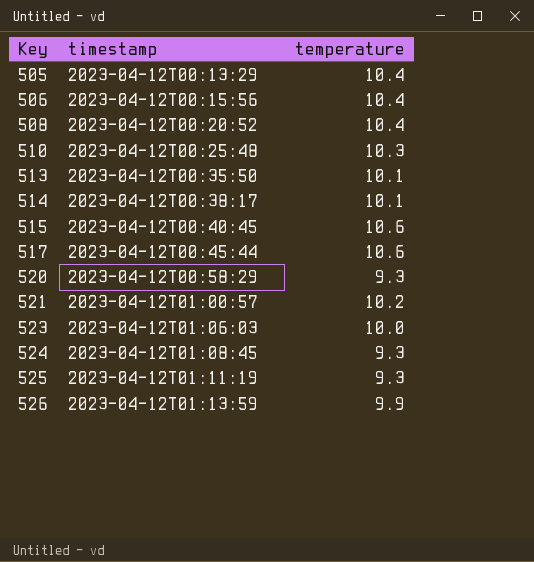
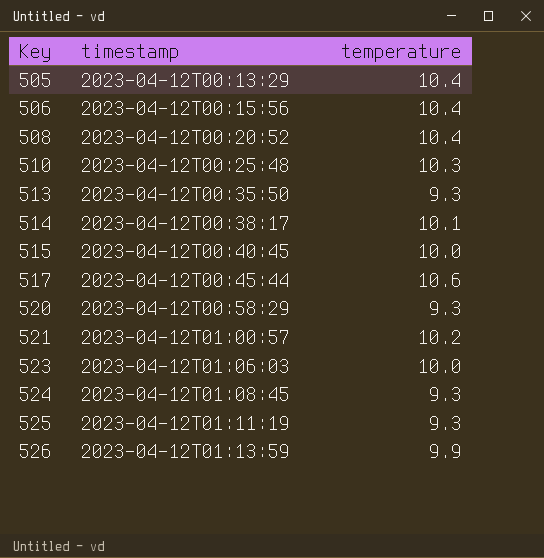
513 | temperature: 10.1 -> 9.3
515 | temperature: 10.6 -> 10.0

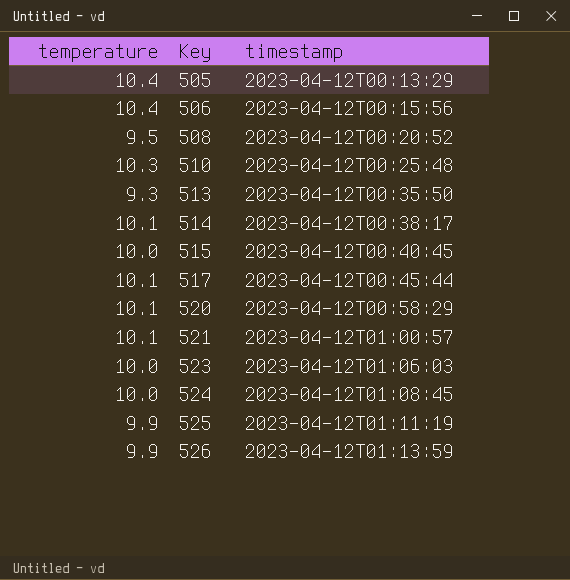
column temperature | position: 3 -> 1
508 | temperature: 10.4 -> 9.5
517 | temperature: 10.6 -> 10.1
520 | temperature: 9.3 -> 10.1
521 | temperature: 10.2 -> 10.1
524 | temperature: 9.3 -> 10.0
525 | temperature: 9.3 -> 9.9

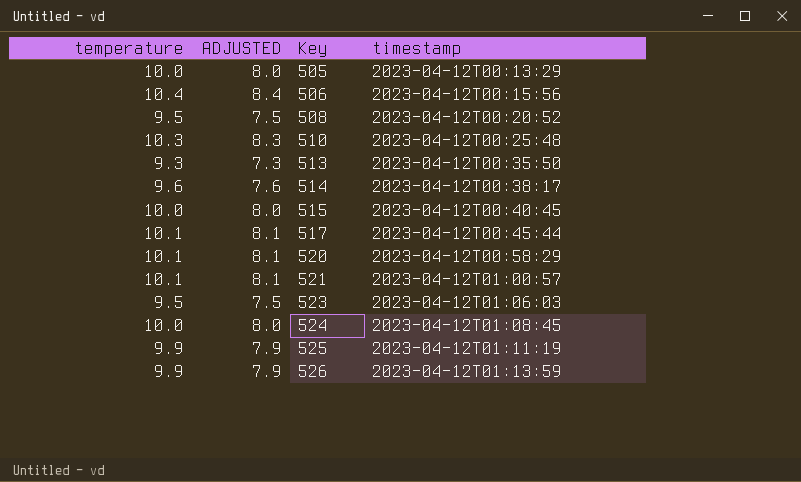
column ADJUSTED | formula: none -> [temperature] - 2
505 | temperature: 10.4 -> 10.0
514 | temperature: 10.1 -> 9.6
523 | temperature: 10.0 -> 9.5

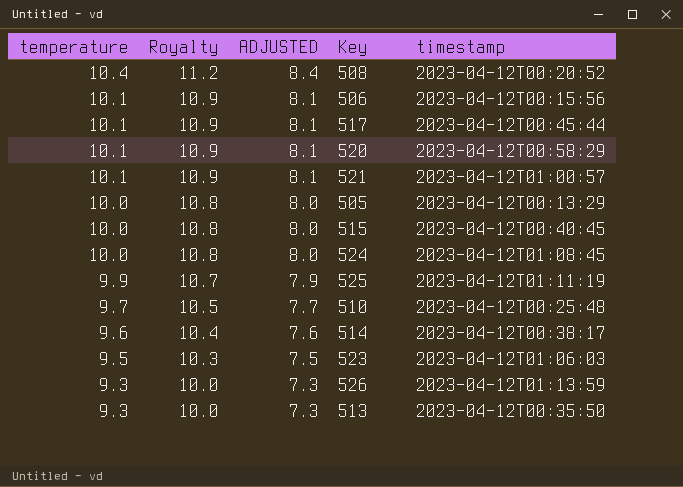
row order: Key ascending -> temperature descending
column Royalty | formula: none -> [temperature] * 1.08
508 | temperature: 9.5 -> 10.4
508 | ADJUSTED: 7.5 -> 8.4
506 | temperature: 10.4 -> 10.1
506 | ADJUSTED: 8.4 -> 8.1
510 | temperature: 10.3 -> 9.7
510 | ADJUSTED: 8.3 -> 7.7
526 | temperature: 9.9 -> 9.3
526 | ADJUSTED: 7.9 -> 7.3

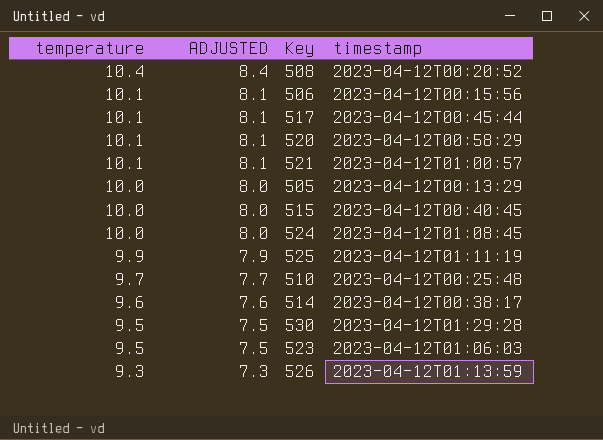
column Royalty | formula: [temperature] * 1.08 -> none
row 513: 9.3 | 10.0 | 7.3 | 2023-04-12T00:35:50 -> none
row 530: none -> 9.5 | 7.5 | 2023-04-12T01:29:28

